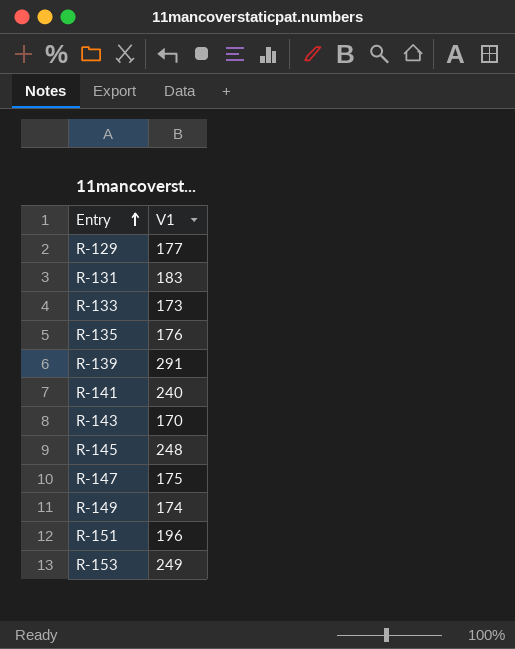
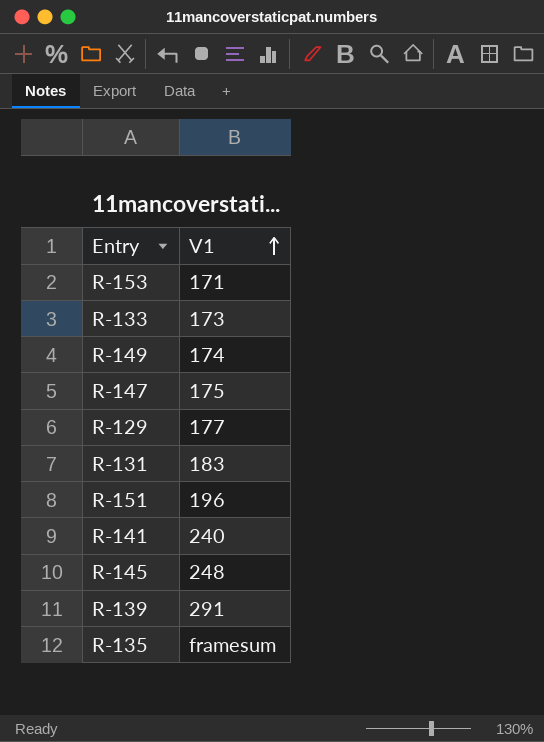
row order: Entry ascending -> V1 ascending
row R-143: 170 -> none
R-153 | V1: 249 -> 171
R-135 | V1: 176 -> framesum

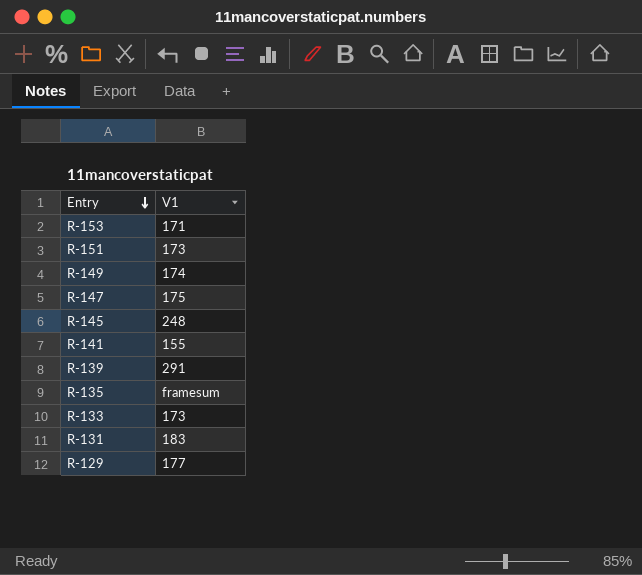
row order: V1 ascending -> Entry descending
R-151 | V1: 196 -> 173
R-141 | V1: 240 -> 155

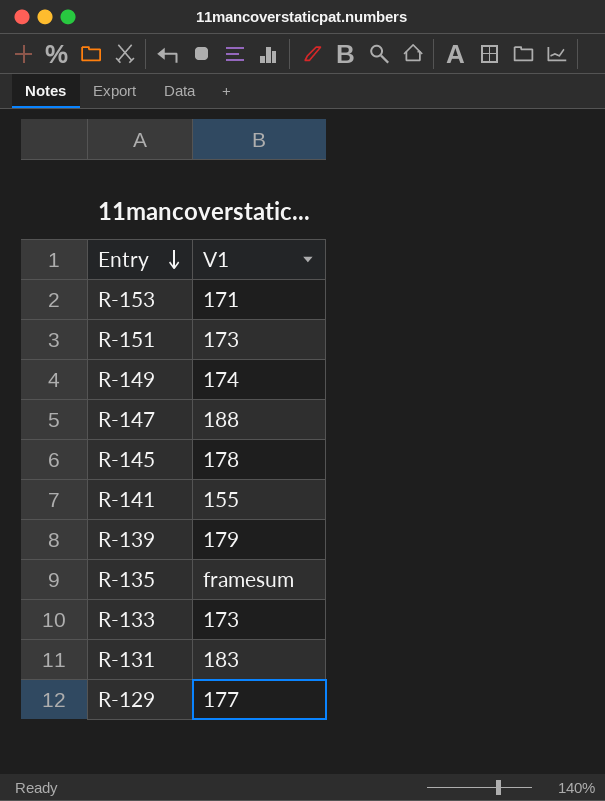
R-147 | V1: 175 -> 188
R-145 | V1: 248 -> 178
R-139 | V1: 291 -> 179

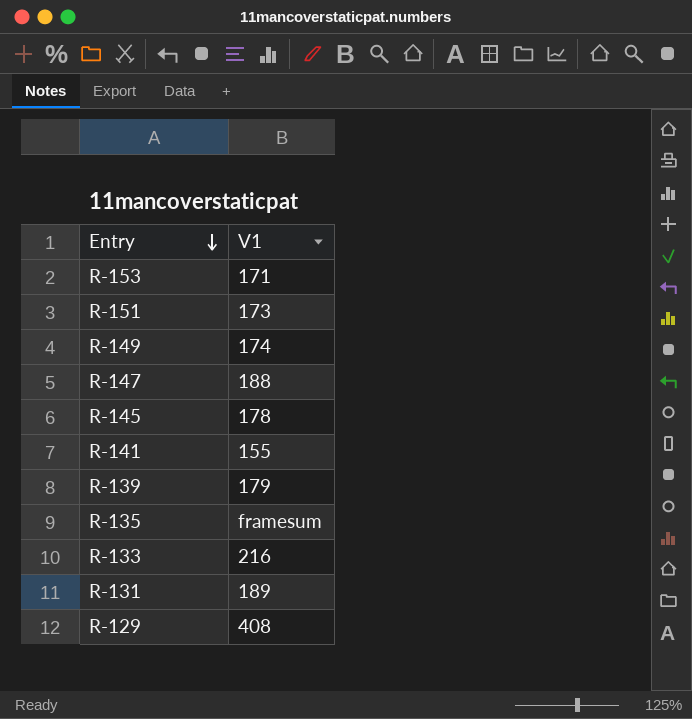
R-133 | V1: 173 -> 216
R-131 | V1: 183 -> 189
R-129 | V1: 177 -> 408

